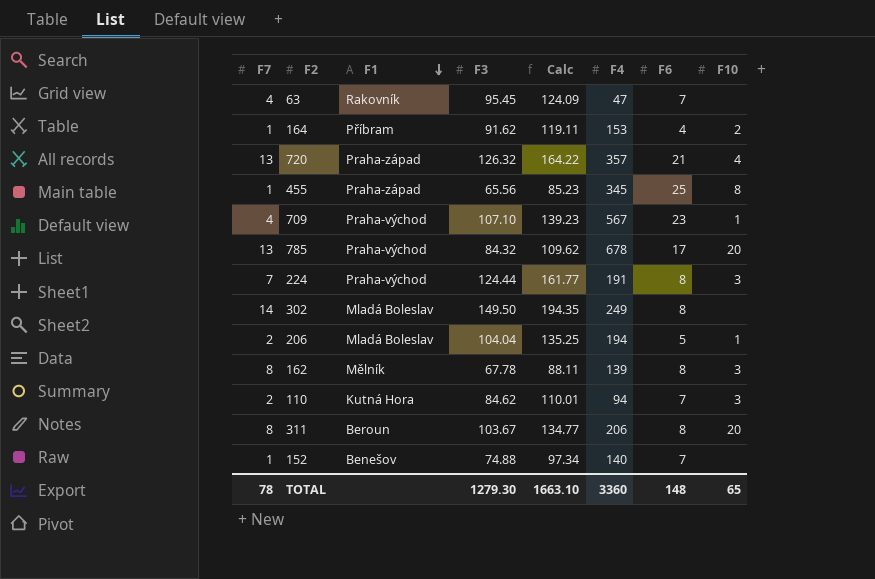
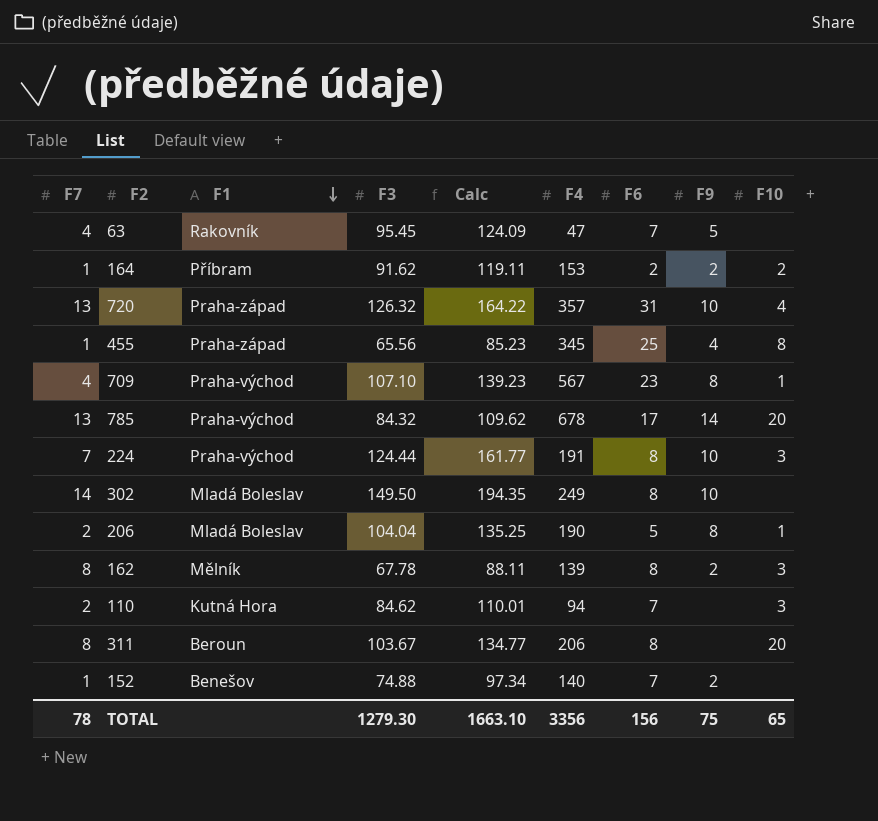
column F9 | position: none -> 8
164 | F6: 4 -> 2
720 | F6: 21 -> 31
206 | F4: 194 -> 190
TOTAL | F4: 3360 -> 3356
TOTAL | F6: 148 -> 156

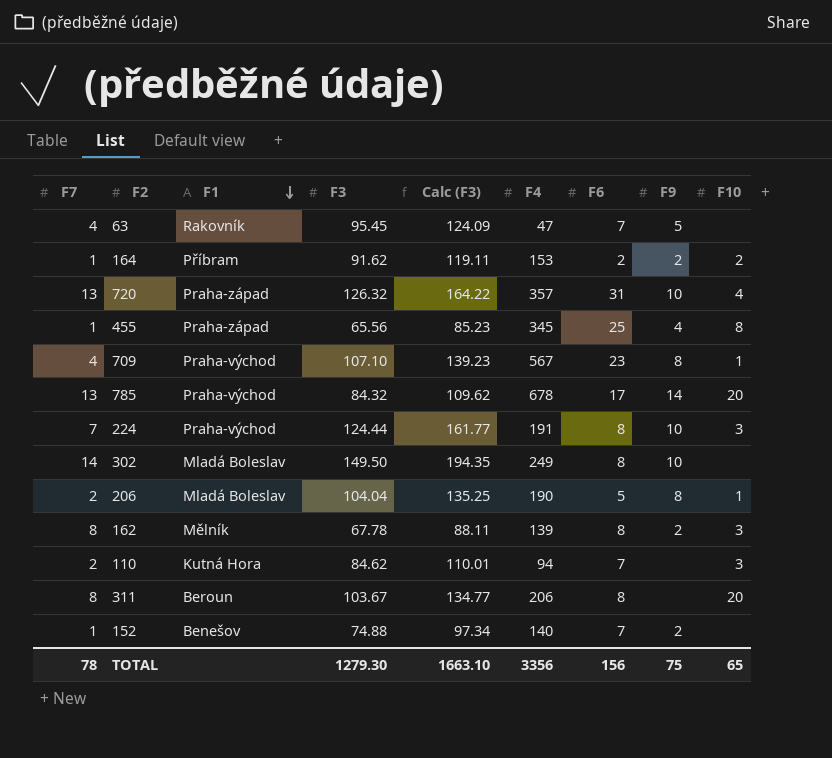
column name: Calc -> Calc (F3)

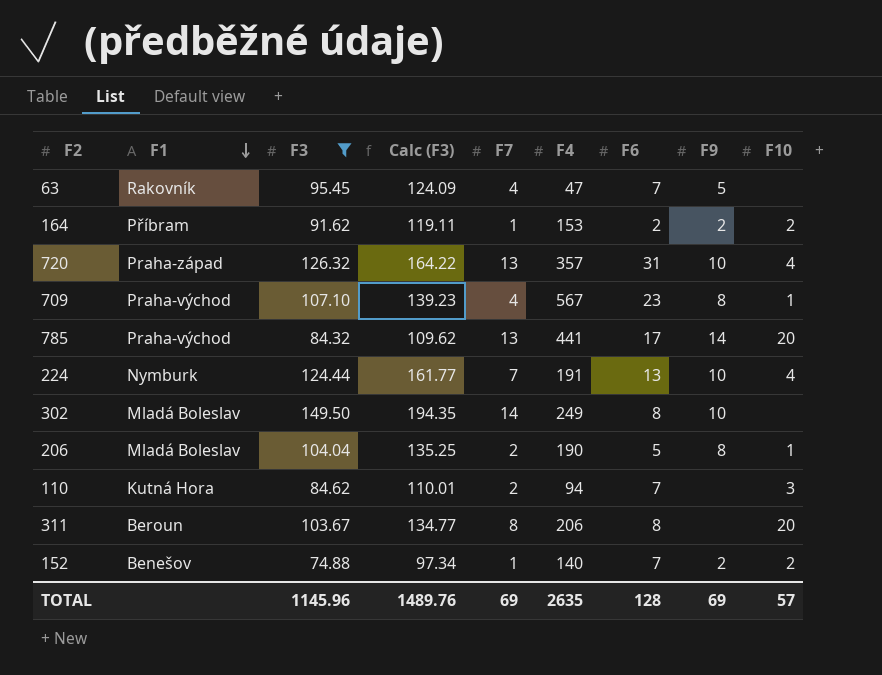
filter: none -> F3 >= 74.88
column F7 | position: 1 -> 5
785 | F4: 678 -> 441
224 | F1: Praha-východ -> Nymburk
224 | F6: 8 -> 13
224 | F10: 3 -> 4
152 | F10: none -> 2
TOTAL | F3: 1279.30 -> 1145.96
TOTAL | Calc (F3): 1663.10 -> 1489.76
TOTAL | F7: 78 -> 69
TOTAL | F4: 3356 -> 2635
TOTAL | F6: 156 -> 128
TOTAL | F9: 75 -> 69
TOTAL | F10: 65 -> 57

